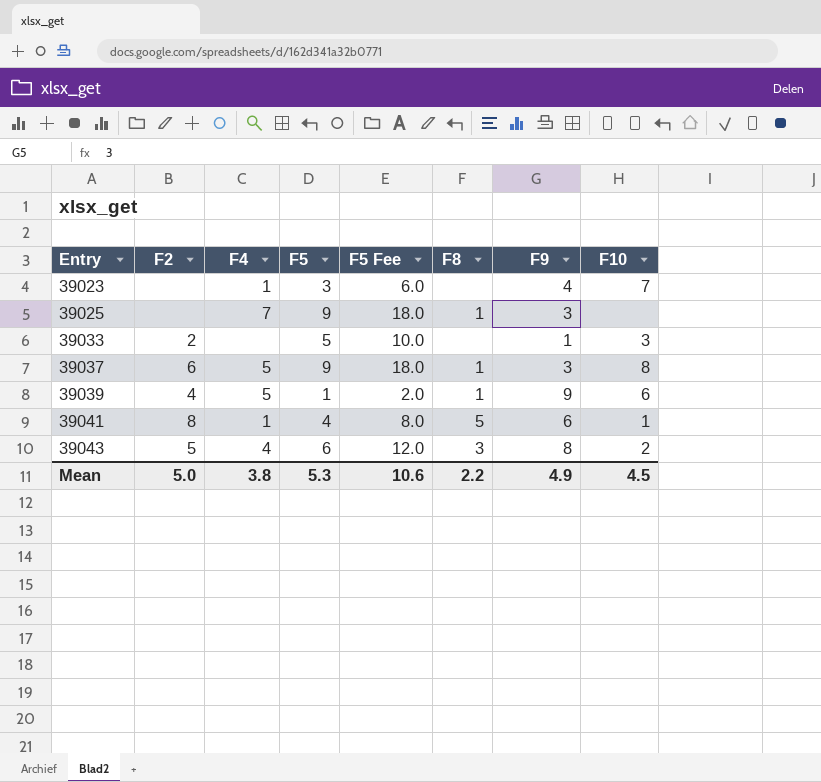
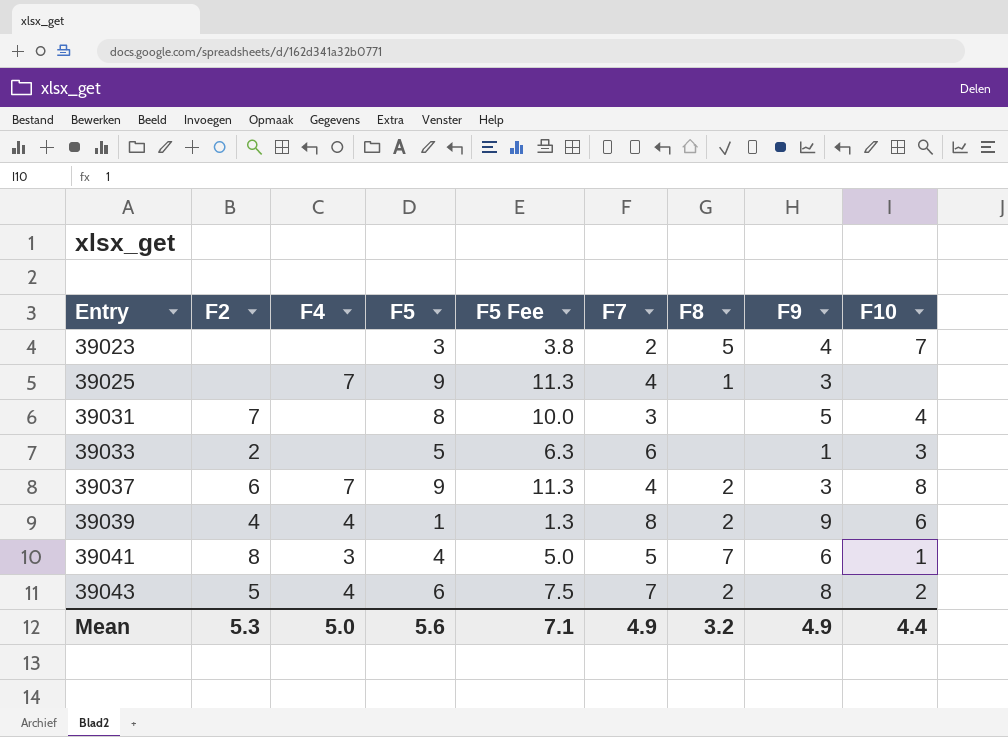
column F5 Fee | formula: [F5] * 2 -> [F5] * 1.25
column F7 | position: none -> 6
39023 | F4: 1 -> none
39023 | F8: none -> 5
row 39031: none -> 7 | none | 8 | 10.0 | 3 | none | 5 | 4
39037 | F4: 5 -> 7
39037 | F8: 1 -> 2
39039 | F4: 5 -> 4
39039 | F8: 1 -> 2
39041 | F4: 1 -> 3
39041 | F8: 5 -> 7
39043 | F8: 3 -> 2
Mean | F2: 5.0 -> 5.3
Mean | F4: 3.8 -> 5.0
Mean | F5: 5.3 -> 5.6
Mean | F5 Fee: 10.6 -> 7.1
Mean | F8: 2.2 -> 3.2
Mean | F10: 4.5 -> 4.4

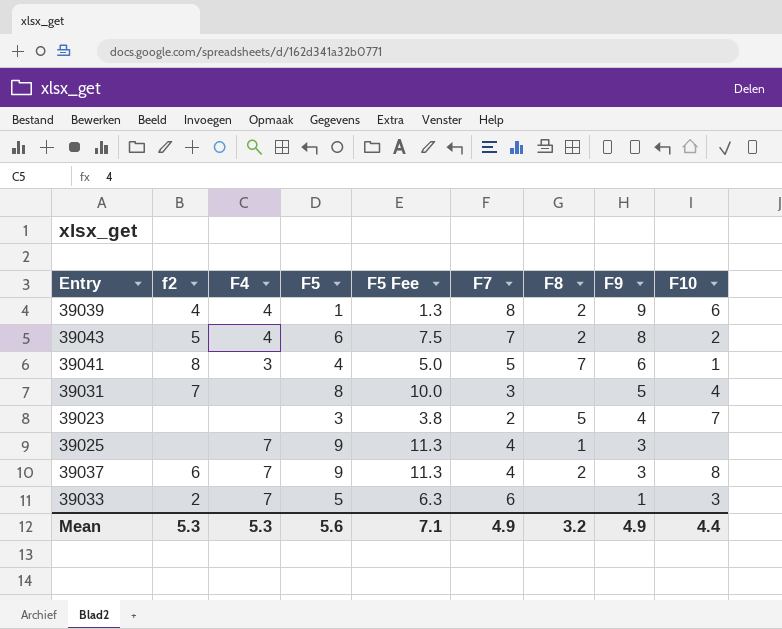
row order: Entry ascending -> F9 descending
column name: F2 -> f2
39033 | F4: none -> 7
Mean | F4: 5.0 -> 5.3

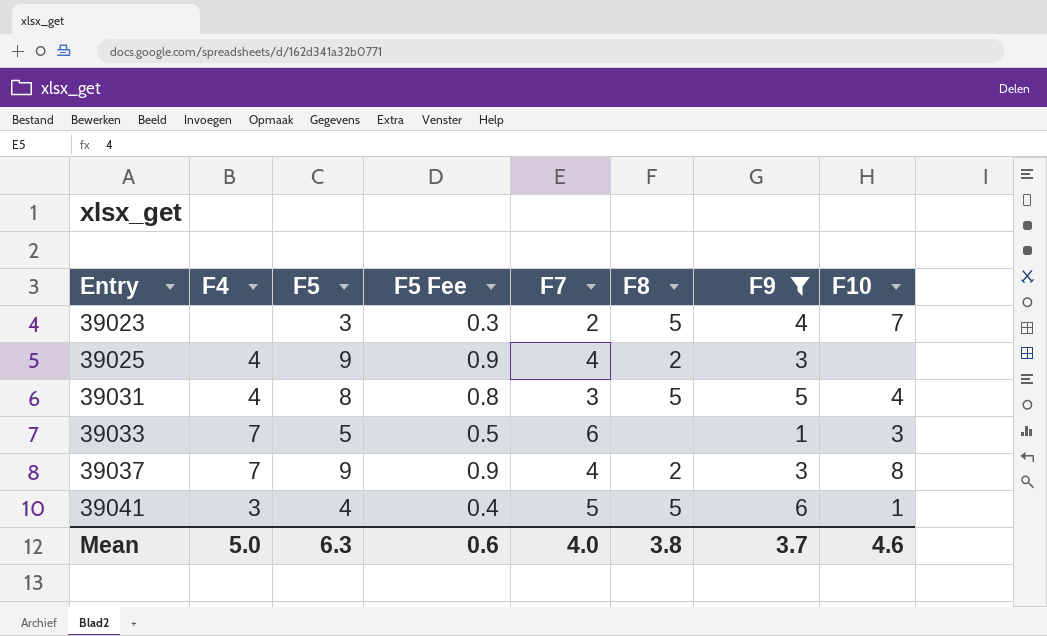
filter: none -> F9 <= 6
row order: F9 descending -> Entry ascending
column f2 | position: 2 -> none
column F5 Fee | formula: [F5] * 1.25 -> [F5] * 0.1
39025 | F4: 7 -> 4
39025 | F8: 1 -> 2
39031 | F4: none -> 4
39031 | F8: none -> 5
39041 | F8: 7 -> 5
Mean | F4: 5.3 -> 5.0
Mean | F5: 5.6 -> 6.3
Mean | F5 Fee: 7.1 -> 0.6
Mean | F7: 4.9 -> 4.0
Mean | F8: 3.2 -> 3.8
Mean | F9: 4.9 -> 3.7
Mean | F10: 4.4 -> 4.6

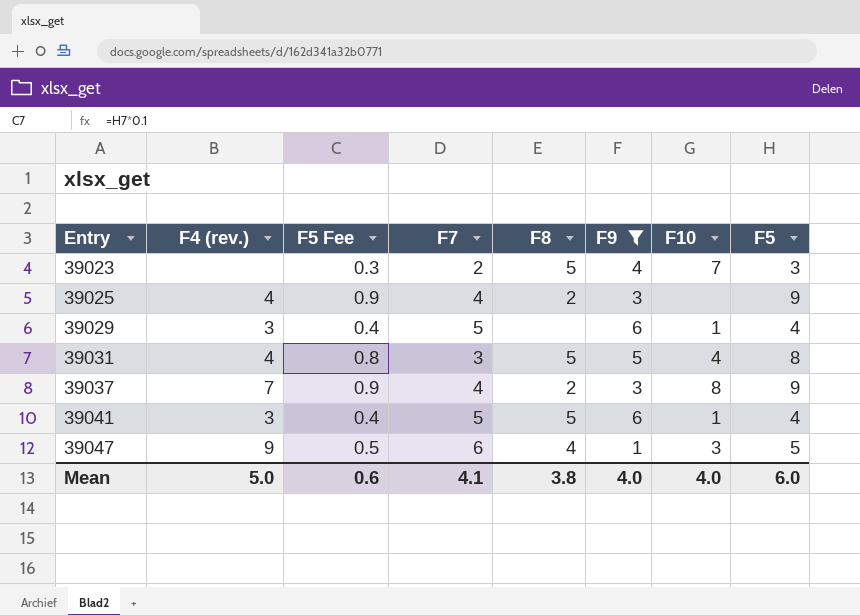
column name: F4 -> F4 (rev.)
column F5 | position: 3 -> 8
row 39033: 7 | 5 | 0.5 | 6 | none | 1 | 3 -> none
row 39029: none -> 3 | 0.4 | 5 | none | 6 | 1 | 4
row 39047: none -> 9 | 0.5 | 6 | 4 | 1 | 3 | 5
Mean | F7: 4.0 -> 4.1
Mean | F9: 3.7 -> 4.0
Mean | F10: 4.6 -> 4.0
Mean | F5: 6.3 -> 6.0

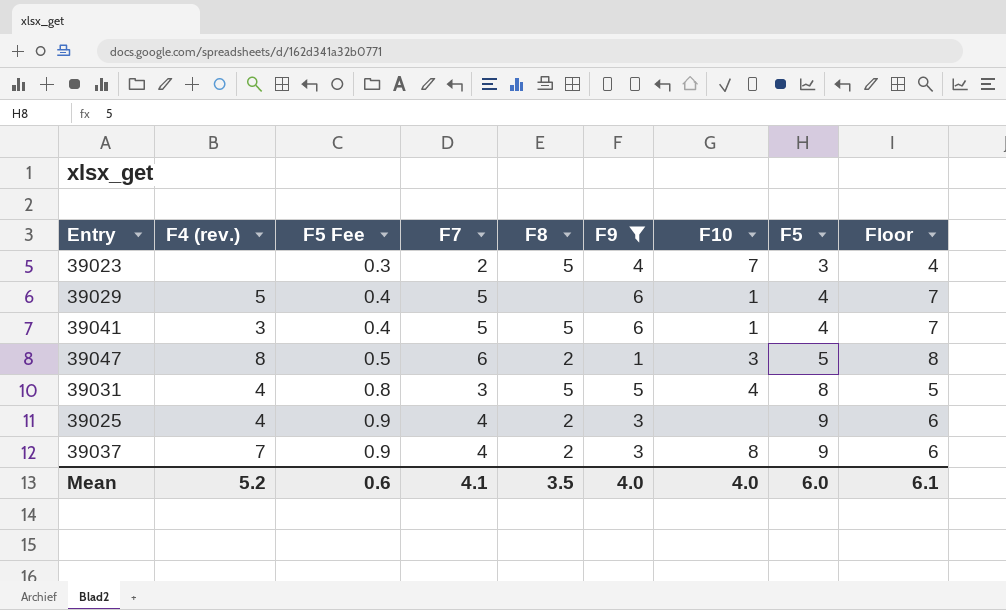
row order: Entry ascending -> F5 Fee ascending
column Floor | formula: none -> [F7] + 2
39029 | F4 (rev.): 3 -> 5
39047 | F4 (rev.): 9 -> 8
39047 | F8: 4 -> 2
Mean | F4 (rev.): 5.0 -> 5.2
Mean | F8: 3.8 -> 3.5

